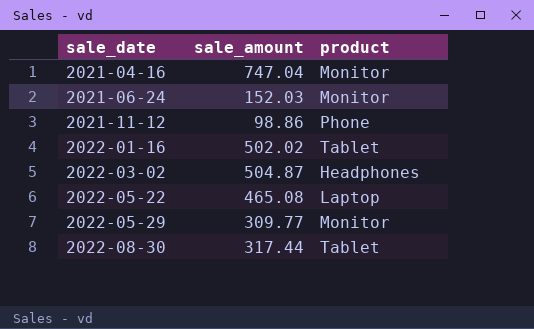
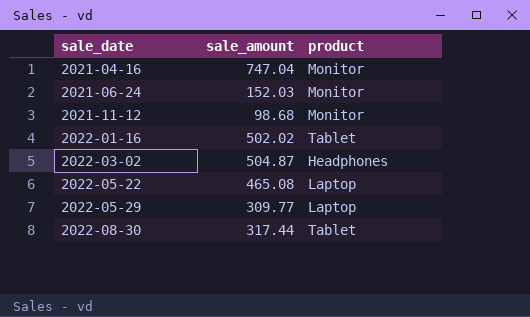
2021-11-12 | sale_amount: 98.86 -> 98.68
2021-11-12 | product: Phone -> Monitor
2022-05-29 | product: Monitor -> Laptop

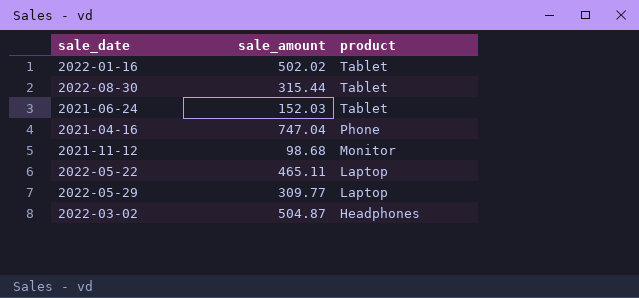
row order: sale_date ascending -> product descending
2022-08-30 | sale_amount: 317.44 -> 315.44
2021-06-24 | product: Monitor -> Tablet
2021-04-16 | product: Monitor -> Phone
2022-05-22 | sale_amount: 465.08 -> 465.11

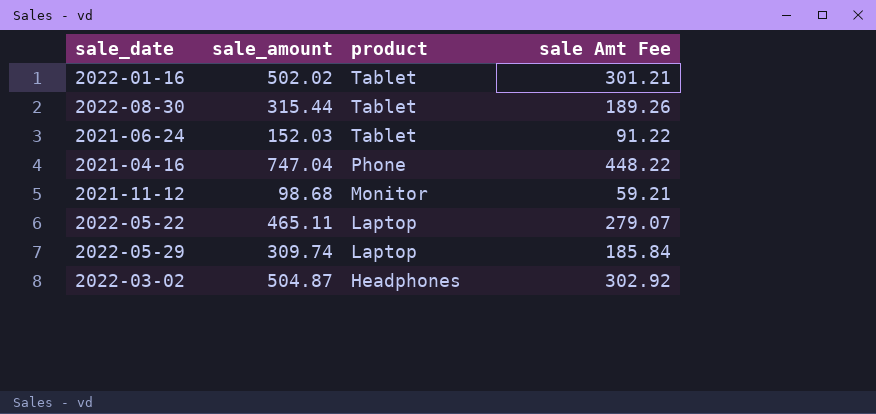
column sale Amt Fee | formula: none -> [sale_amount] * 0.6
2022-05-29 | sale_amount: 309.77 -> 309.74

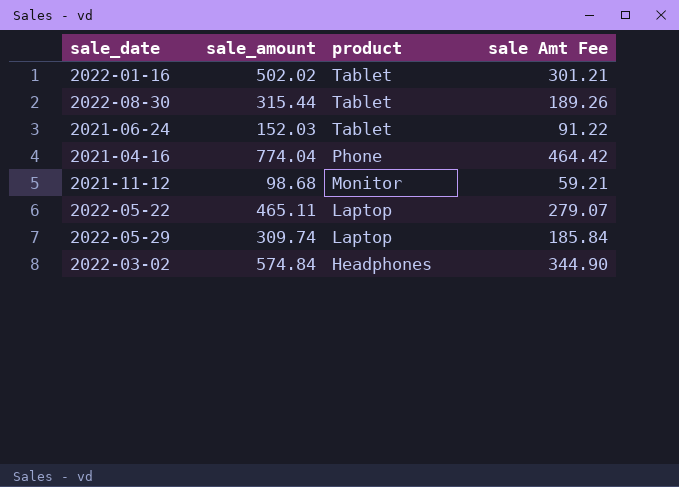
2021-04-16 | sale_amount: 747.04 -> 774.04
2021-04-16 | sale Amt Fee: 448.22 -> 464.42
2022-03-02 | sale_amount: 504.87 -> 574.84
2022-03-02 | sale Amt Fee: 302.92 -> 344.90

